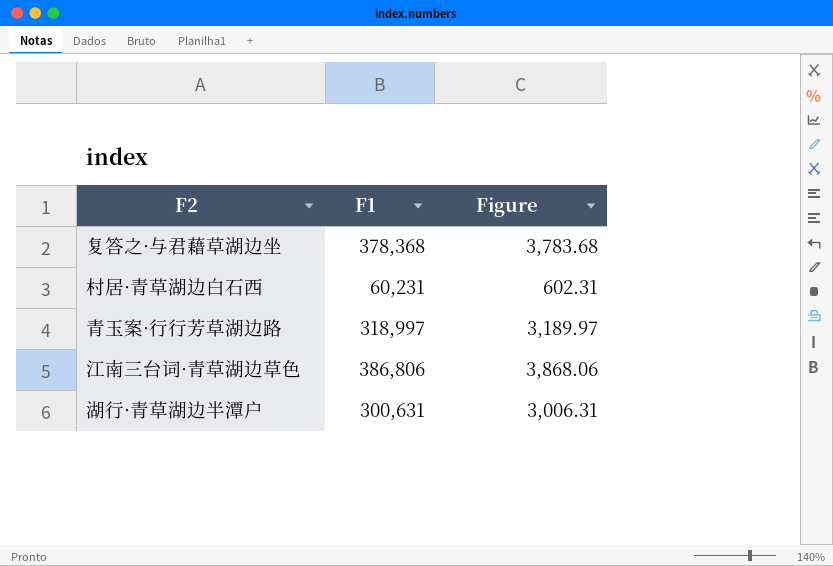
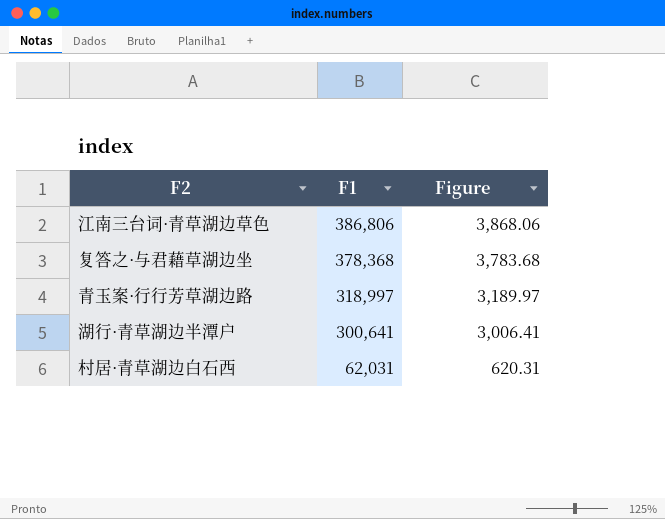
row order: none -> F1 descending
湖行·青草湖边半潭户 | F1: 300,631 -> 300,641
湖行·青草湖边半潭户 | Figure: 3,006.31 -> 3,006.41
村居·青草湖边白石西 | F1: 60,231 -> 62,031
村居·青草湖边白石西 | Figure: 602.31 -> 620.31

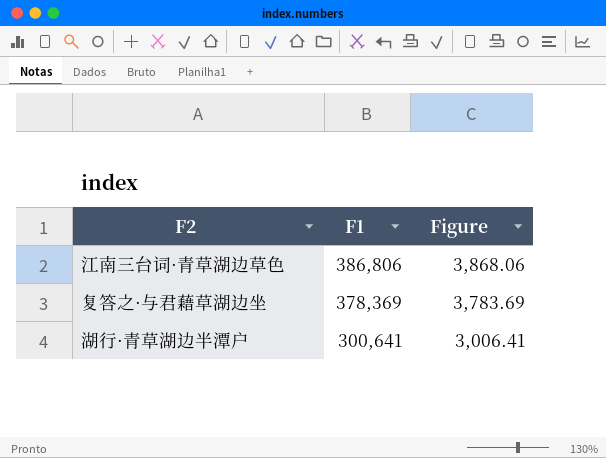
row 青玉案·行行芳草湖边路: 318,997 | 3,189.97 -> none
row 村居·青草湖边白石西: 62,031 | 620.31 -> none
复答之·与君藉草湖边坐 | F1: 378,368 -> 378,369
复答之·与君藉草湖边坐 | Figure: 3,783.68 -> 3,783.69

